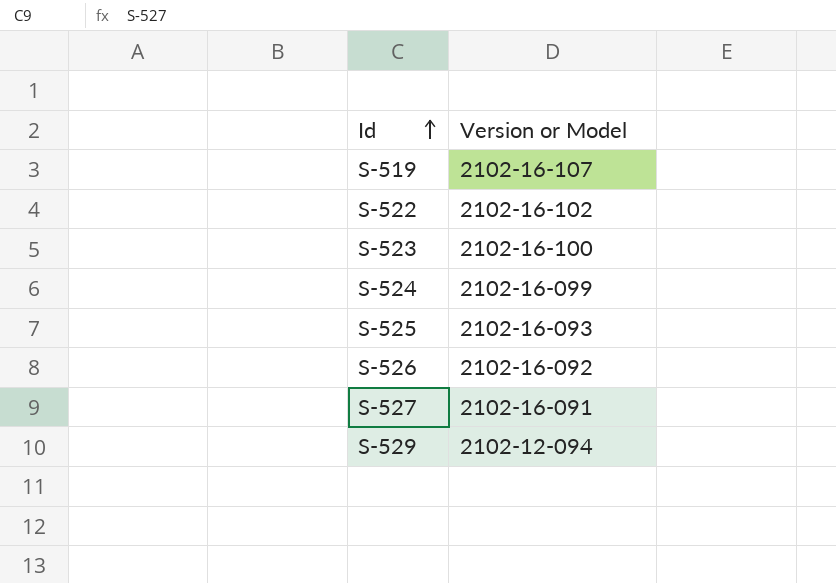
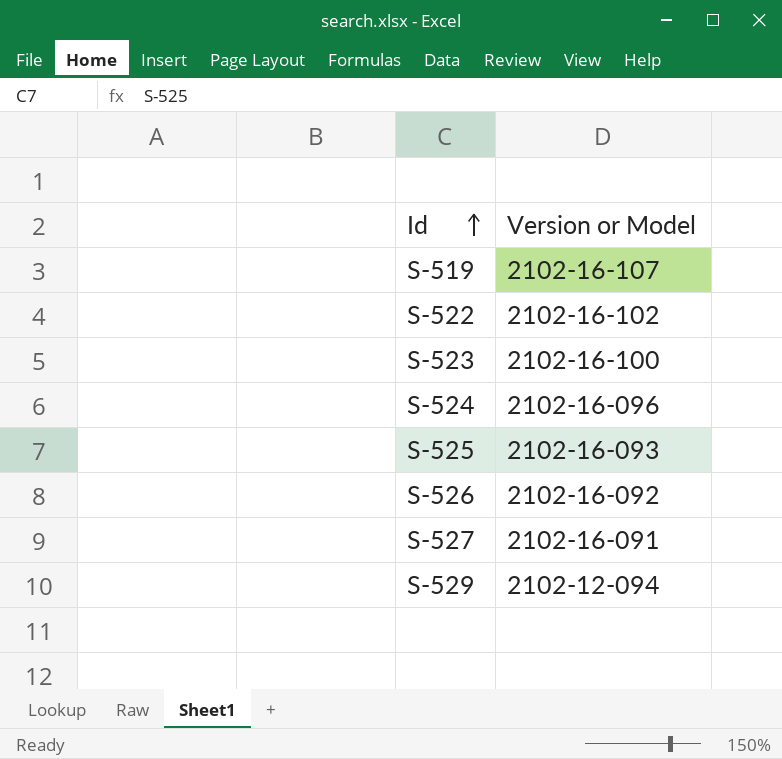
S-524 | Version or Model: 2102-16-099 -> 2102-16-096

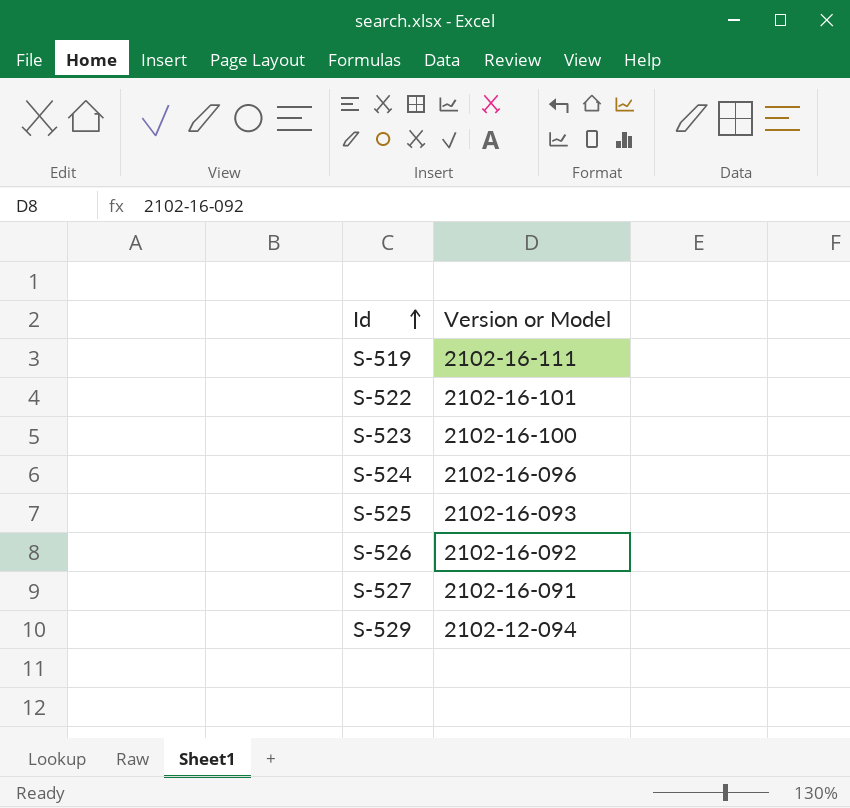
S-519 | Version or Model: 2102-16-107 -> 2102-16-111
S-522 | Version or Model: 2102-16-102 -> 2102-16-101

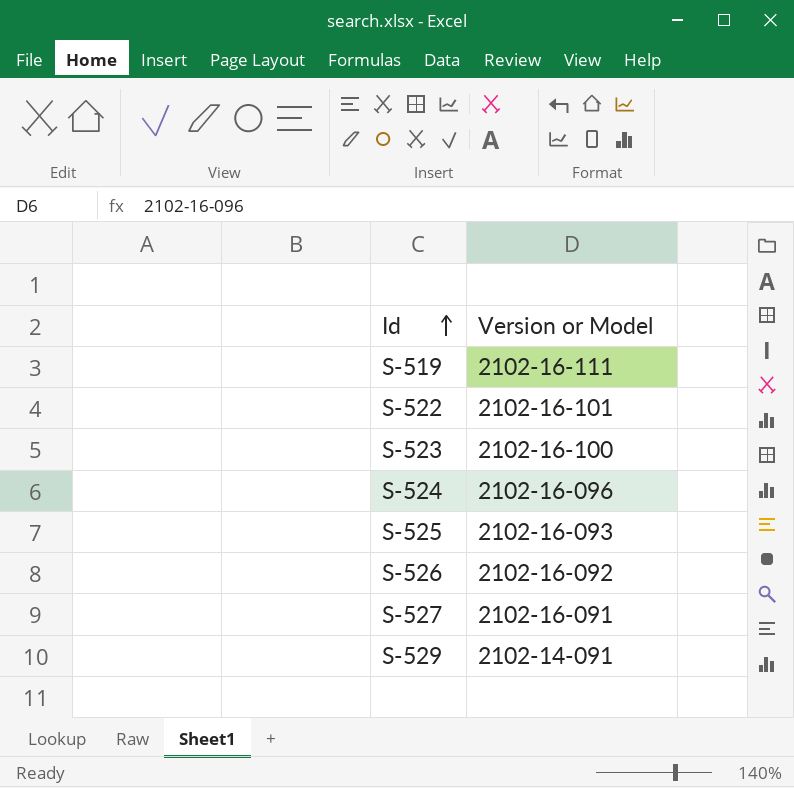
S-529 | Version or Model: 2102-12-094 -> 2102-14-091

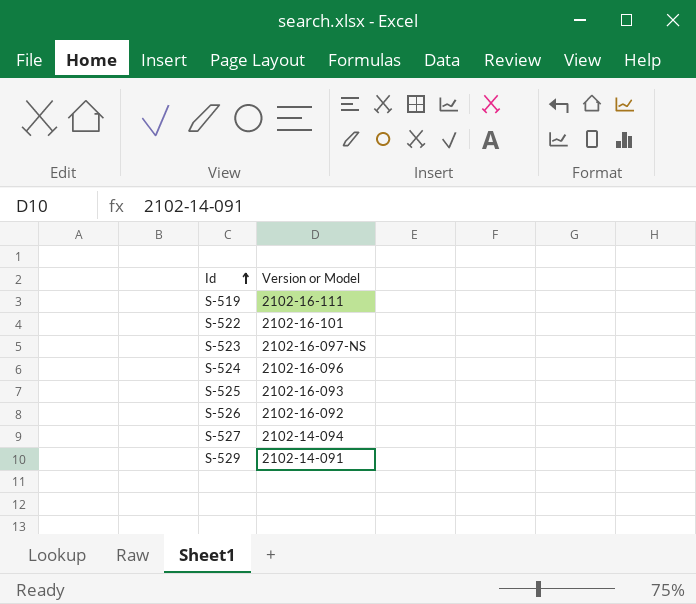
S-523 | Version or Model: 2102-16-100 -> 2102-16-097-NS
S-527 | Version or Model: 2102-16-091 -> 2102-14-094

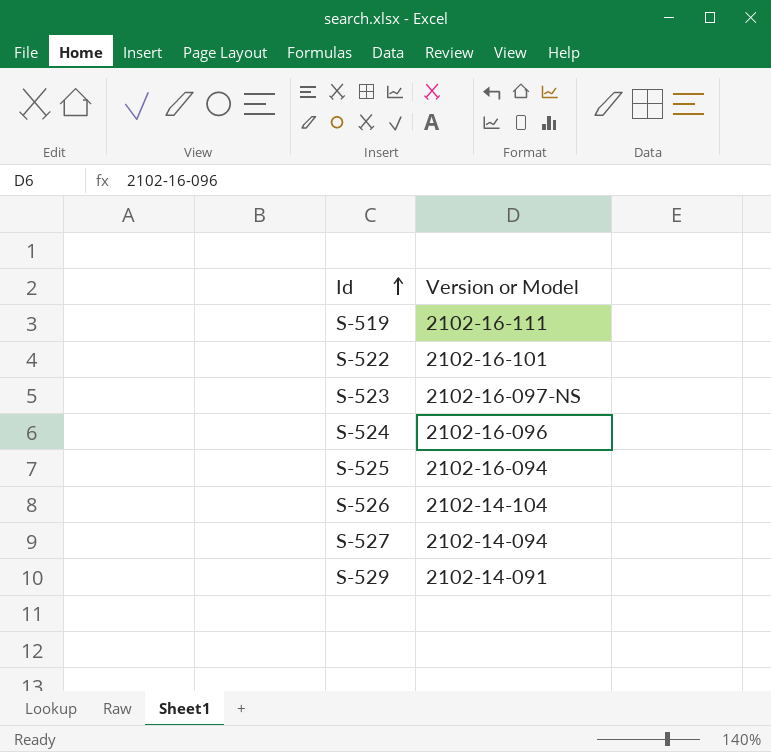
S-525 | Version or Model: 2102-16-093 -> 2102-16-094
S-526 | Version or Model: 2102-16-092 -> 2102-14-104

